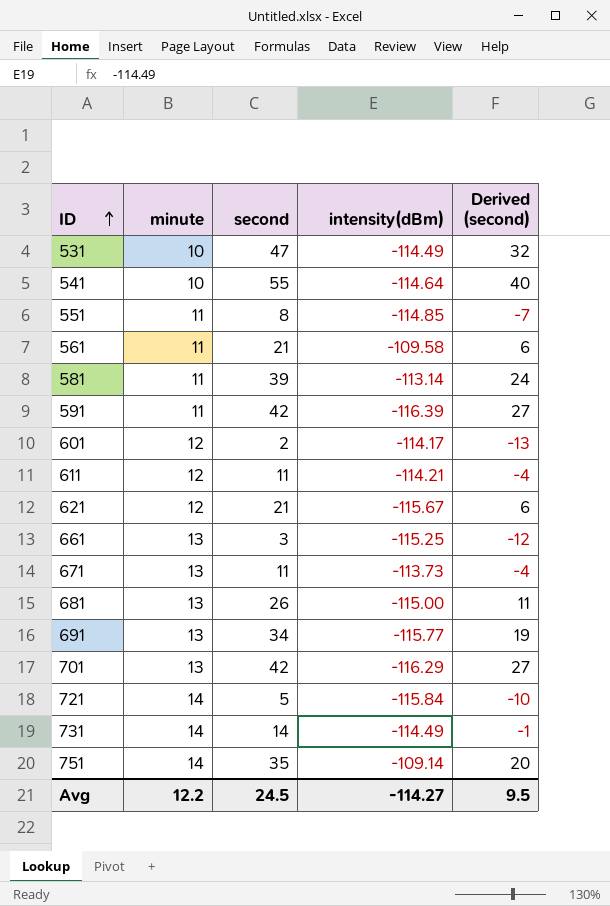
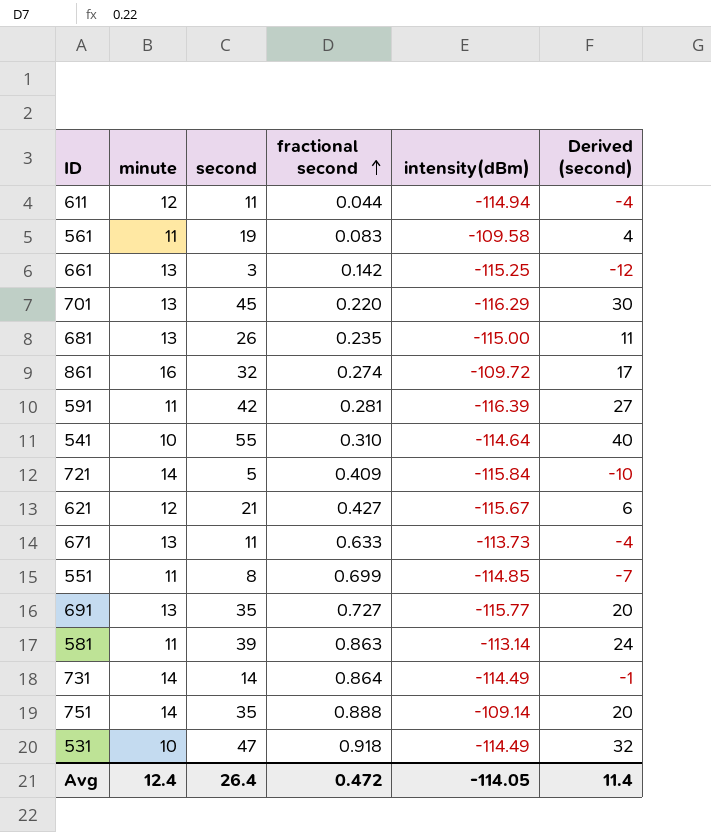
row order: ID ascending -> fractional second ascending
column fractional second | position: none -> 4
row 601: 12 | 2 | -114.17 | -13 -> none
611 | intensity(dBm): -114.21 -> -114.94
561 | second: 21 -> 19
561 | Derived (second): 6 -> 4
701 | second: 42 -> 45
701 | Derived (second): 27 -> 30
row 861: none -> 16 | 32 | 0.274 | -109.72 | 17
691 | second: 34 -> 35
691 | Derived (second): 19 -> 20
Avg | minute: 12.2 -> 12.4
Avg | second: 24.5 -> 26.4
Avg | intensity(dBm): -114.27 -> -114.05
Avg | Derived (second): 9.5 -> 11.4

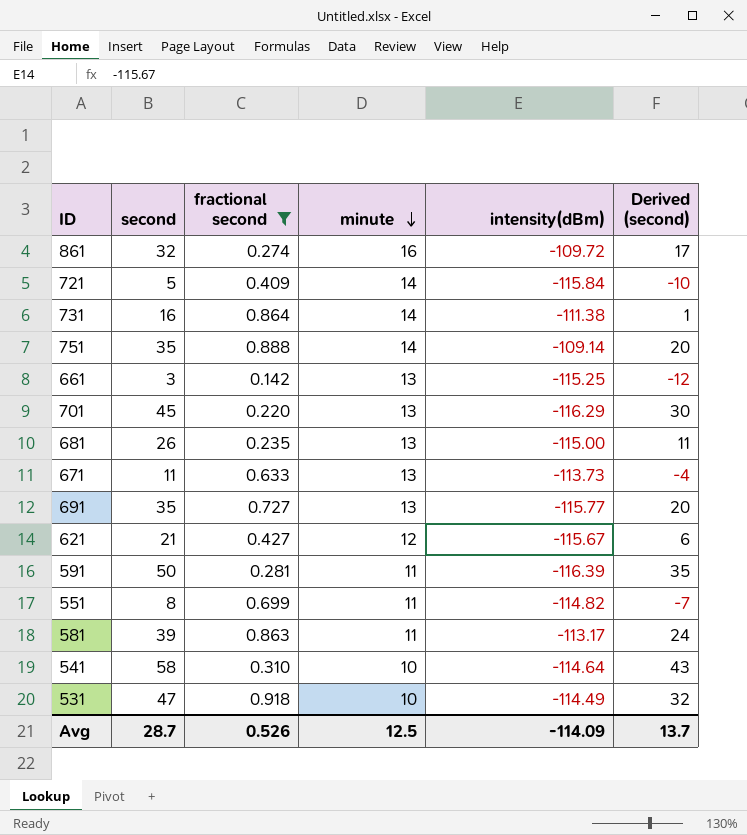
filter: none -> fractional second >= 0.142
row order: fractional second ascending -> minute descending
column minute | position: 2 -> 4
731 | second: 14 -> 16
731 | intensity(dBm): -114.49 -> -111.38
731 | Derived (second): -1 -> 1
591 | second: 42 -> 50
591 | Derived (second): 27 -> 35
551 | intensity(dBm): -114.85 -> -114.82
581 | intensity(dBm): -113.14 -> -113.17
541 | second: 55 -> 58
541 | Derived (second): 40 -> 43
Avg | second: 26.4 -> 28.7
Avg | fractional second: 0.472 -> 0.526
Avg | minute: 12.4 -> 12.5
Avg | intensity(dBm): -114.05 -> -114.09
Avg | Derived (second): 11.4 -> 13.7

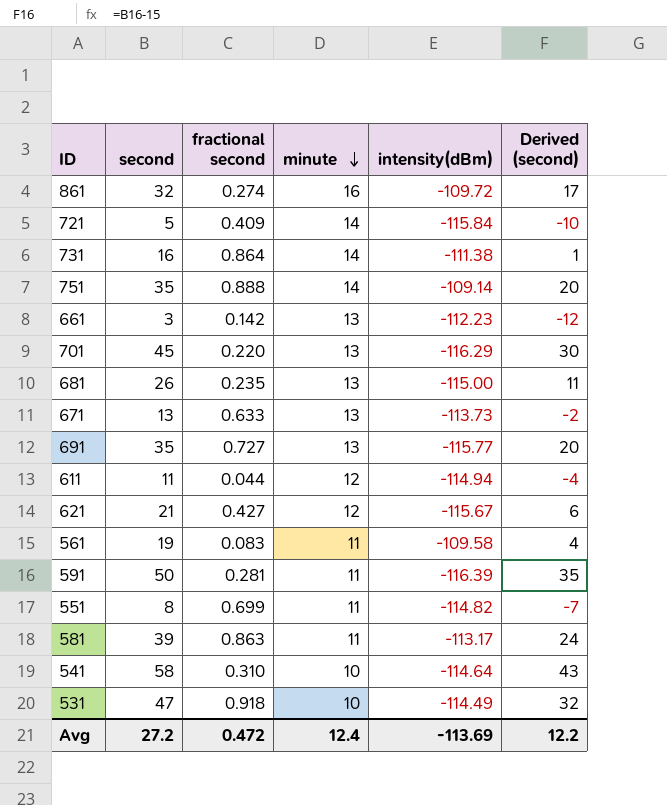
filter: fractional second >= 0.142 -> none
661 | intensity(dBm): -115.25 -> -112.23
671 | second: 11 -> 13
671 | Derived (second): -4 -> -2
Avg | second: 28.7 -> 27.2
Avg | fractional second: 0.526 -> 0.472
Avg | minute: 12.5 -> 12.4
Avg | intensity(dBm): -114.09 -> -113.69
Avg | Derived (second): 13.7 -> 12.2

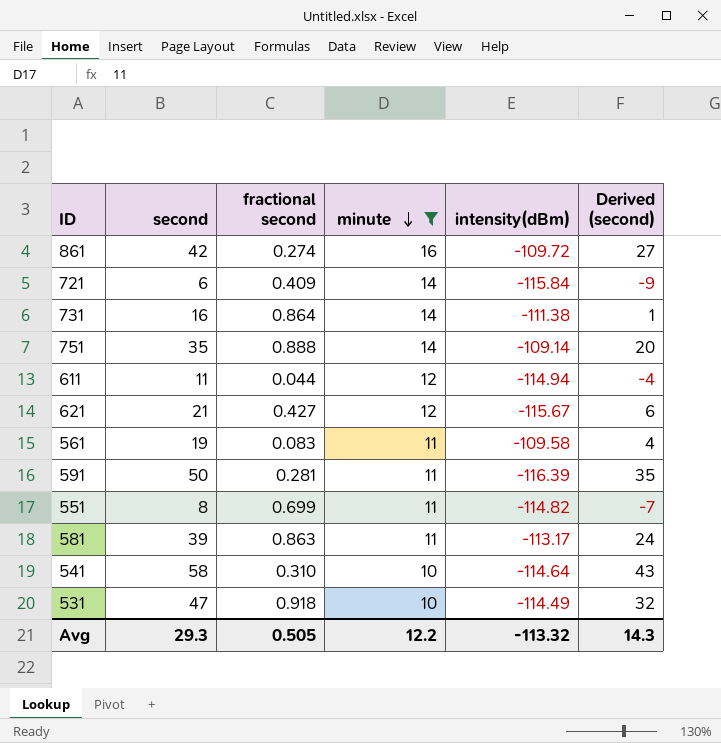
filter: none -> minute != 13
861 | second: 32 -> 42
861 | Derived (second): 17 -> 27
721 | second: 5 -> 6
721 | Derived (second): -10 -> -9
Avg | second: 27.2 -> 29.3
Avg | fractional second: 0.472 -> 0.505
Avg | minute: 12.4 -> 12.2
Avg | intensity(dBm): -113.69 -> -113.32
Avg | Derived (second): 12.2 -> 14.3

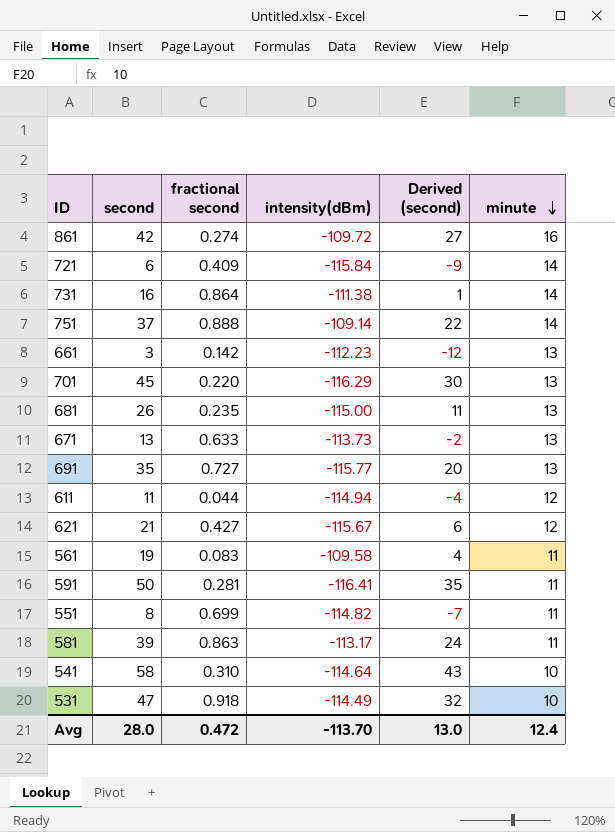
filter: minute != 13 -> none
column minute | position: 4 -> 6
751 | second: 35 -> 37
751 | Derived (second): 20 -> 22
591 | intensity(dBm): -116.39 -> -116.41
Avg | second: 29.3 -> 28.0
Avg | fractional second: 0.505 -> 0.472
Avg | intensity(dBm): -113.32 -> -113.70
Avg | Derived (second): 14.3 -> 13.0
Avg | minute: 12.2 -> 12.4

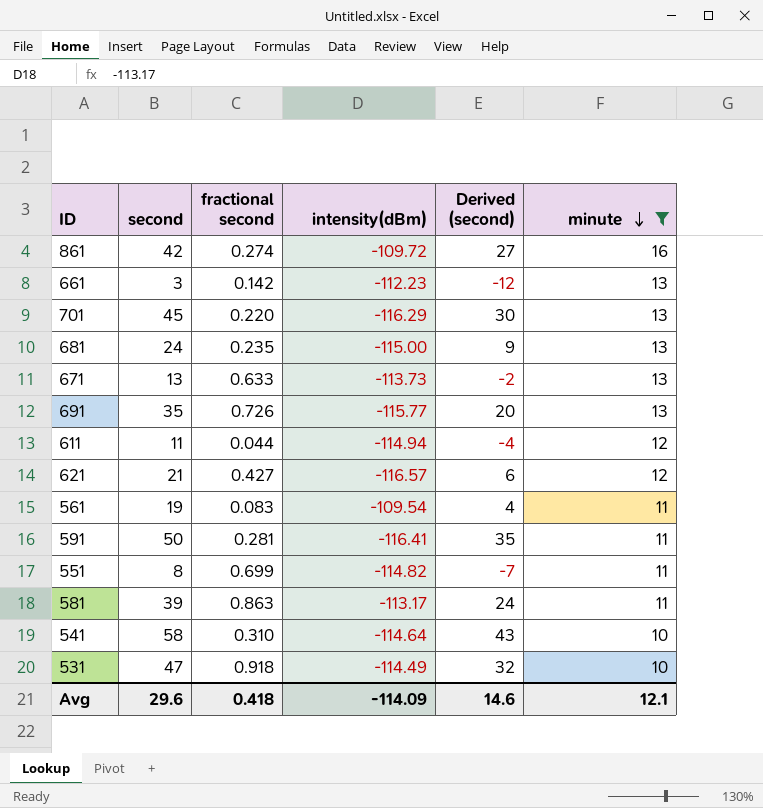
filter: none -> minute != 14
681 | second: 26 -> 24
681 | Derived (second): 11 -> 9
691 | fractional second: 0.727 -> 0.726
621 | intensity(dBm): -115.67 -> -116.57
561 | intensity(dBm): -109.58 -> -109.54
Avg | second: 28.0 -> 29.6
Avg | fractional second: 0.472 -> 0.418
Avg | intensity(dBm): -113.70 -> -114.09
Avg | Derived (second): 13.0 -> 14.6
Avg | minute: 12.4 -> 12.1

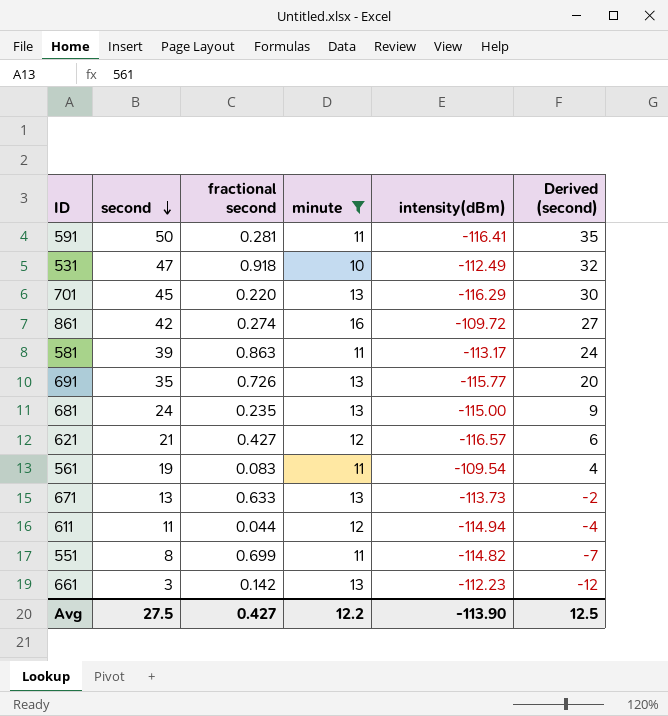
row order: minute descending -> second descending
column minute | position: 6 -> 4
row 541: 58 | 0.310 | -114.64 | 43 | 10 -> none
531 | intensity(dBm): -114.49 -> -112.49
Avg | second: 29.6 -> 27.5
Avg | fractional second: 0.418 -> 0.427
Avg | minute: 12.1 -> 12.2
Avg | intensity(dBm): -114.09 -> -113.90
Avg | Derived (second): 14.6 -> 12.5

